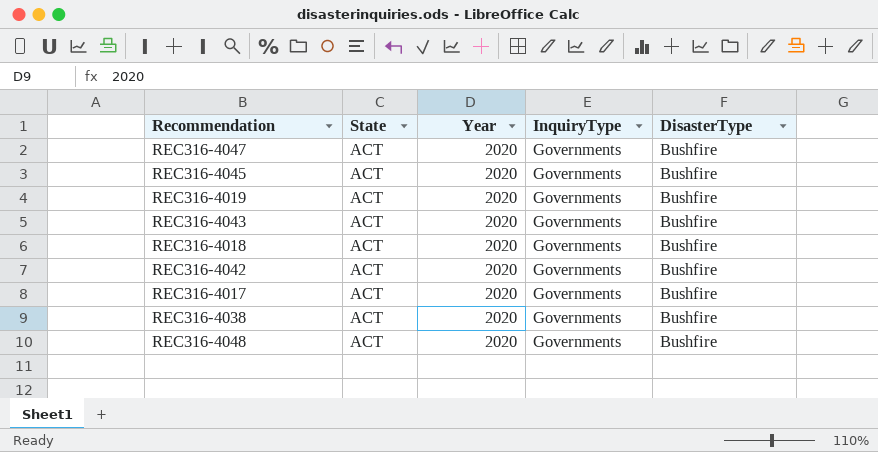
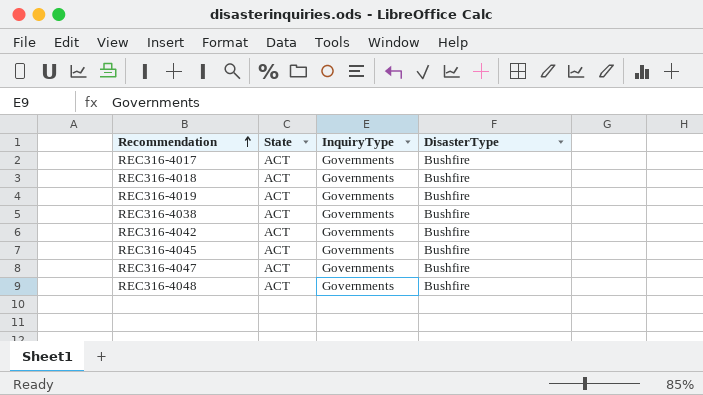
row order: none -> Recommendation ascending
column Year | position: 3 -> none
row REC316-4043: ACT | 2020 | Governments | Bushfire -> none

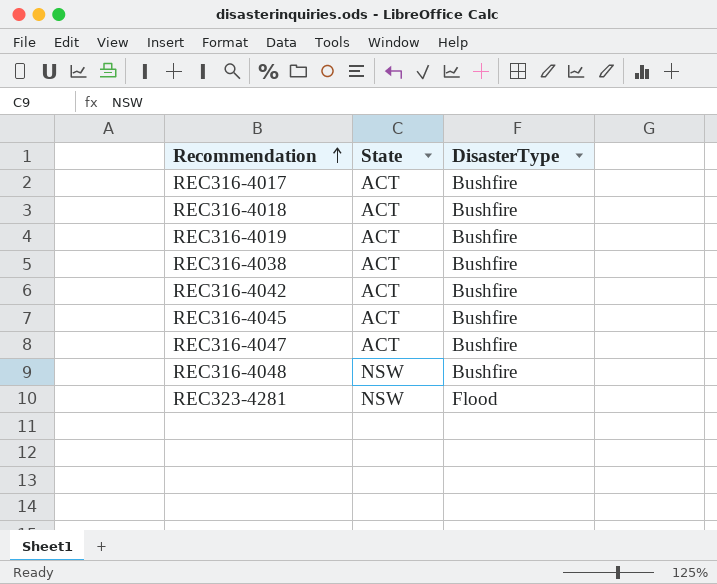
column InquiryType | position: 3 -> none
REC316-4048 | State: ACT -> NSW
row REC323-4281: none -> NSW | Flood

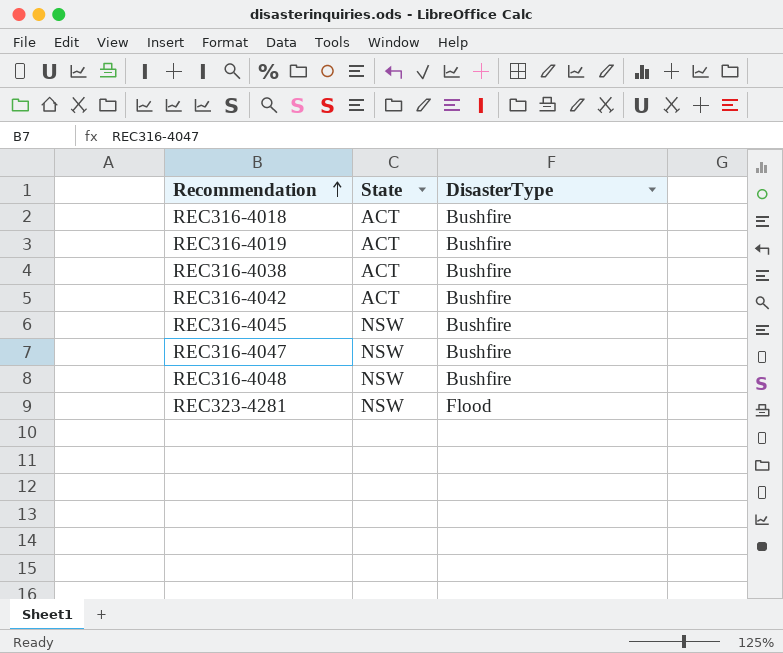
row REC316-4017: ACT | Bushfire -> none
REC316-4045 | State: ACT -> NSW
REC316-4047 | State: ACT -> NSW

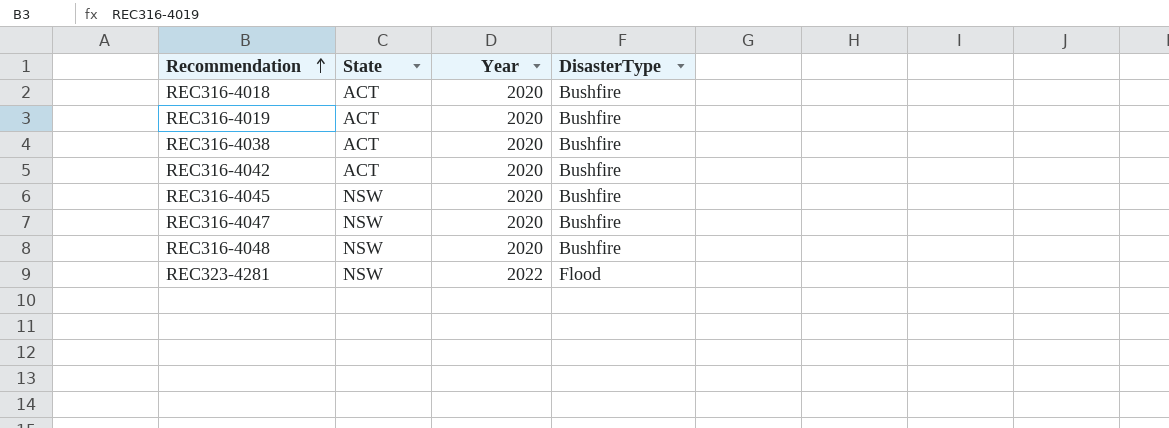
column Year | position: none -> 3

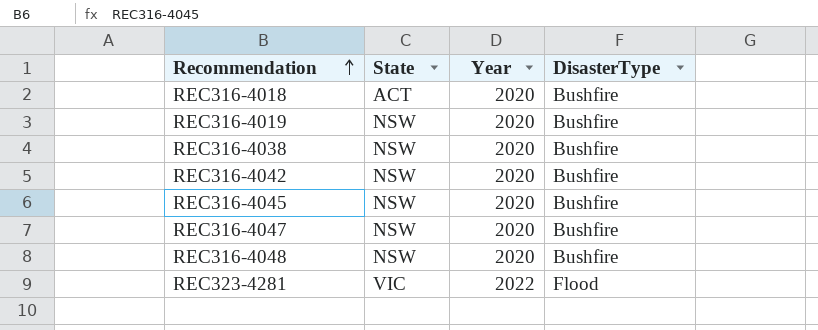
REC316-4019 | State: ACT -> NSW
REC316-4038 | State: ACT -> NSW
REC316-4042 | State: ACT -> NSW
REC323-4281 | State: NSW -> VIC

